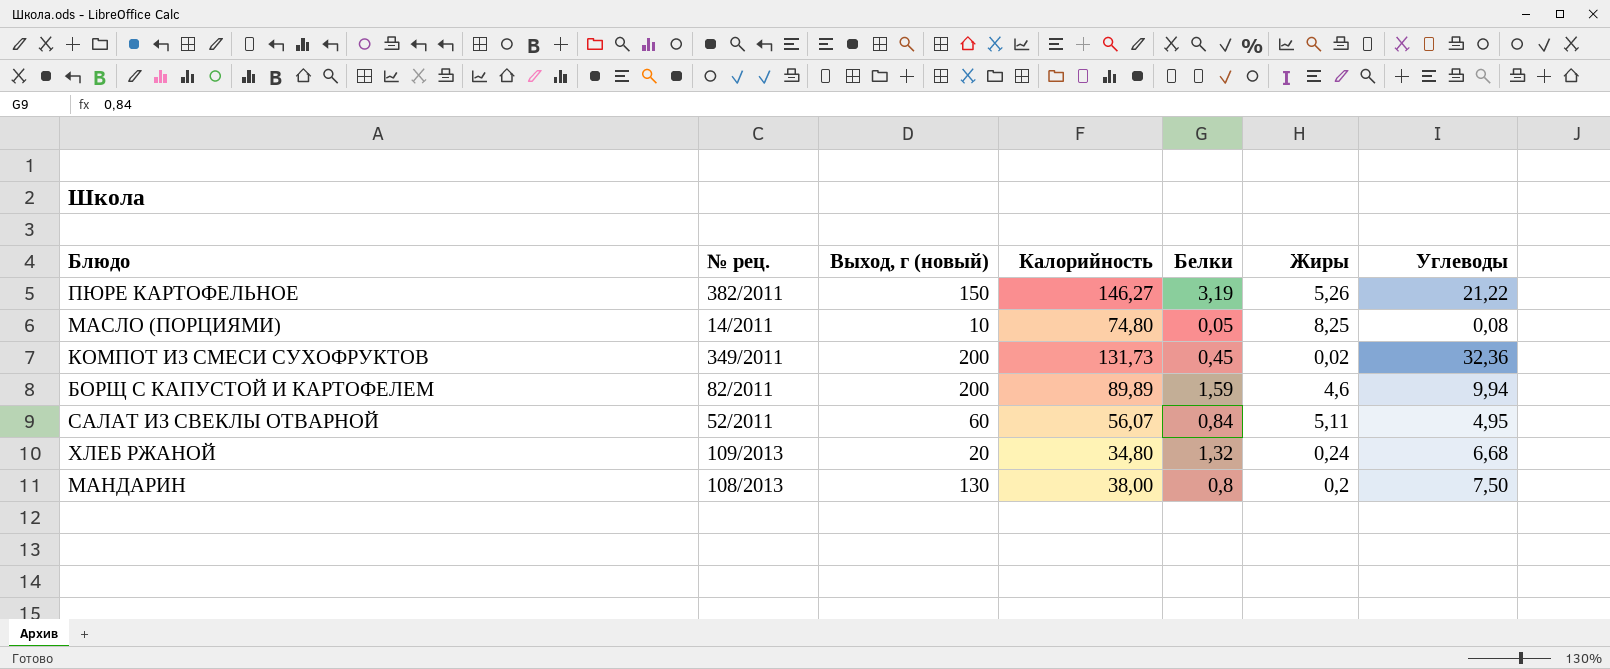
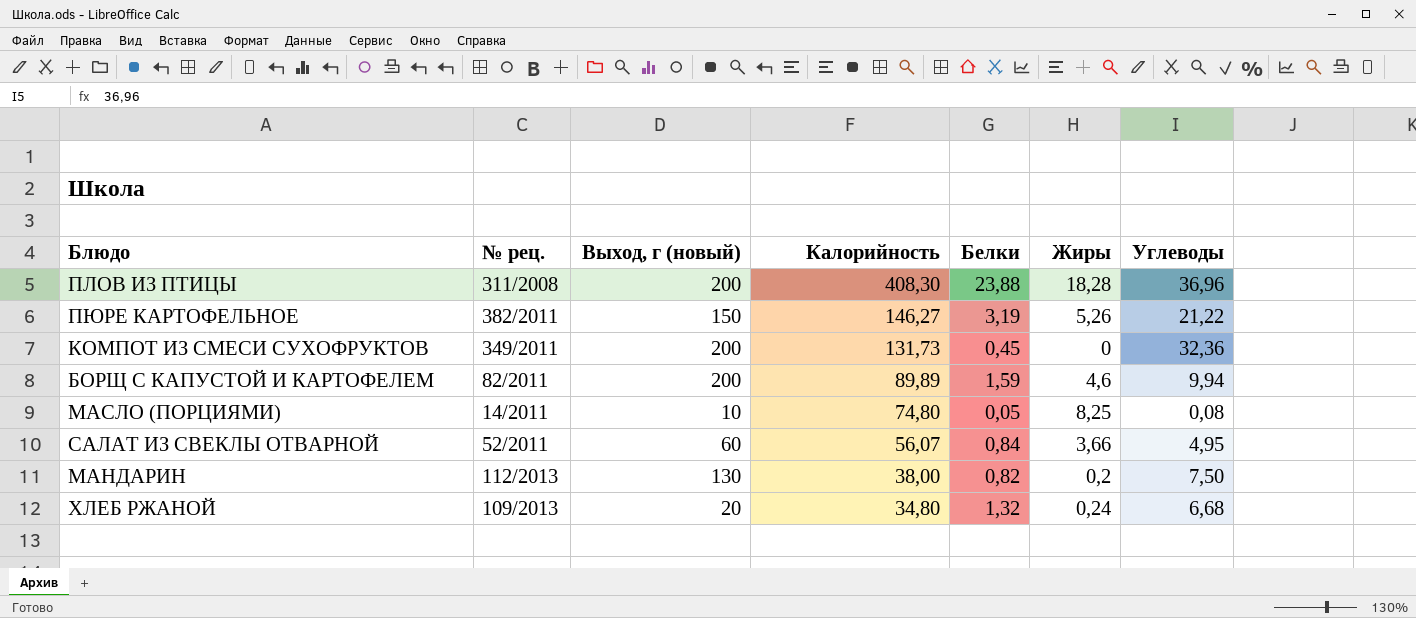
row order: none -> Калорийность descending
row ПЛОВ ИЗ ПТИЦЫ: none -> 311/2008 | 200 | 408,30 | 23,88 | 18,28 | 36,96
КОМПОТ ИЗ СМЕСИ СУХОФРУКТОВ | Жиры: 0,02 -> 0
САЛАТ ИЗ СВЕКЛЫ ОТВАРНОЙ | Жиры: 5,11 -> 3,66
МАНДАРИН | № рец.: 108/2013 -> 112/2013
МАНДАРИН | Белки: 0,8 -> 0,82

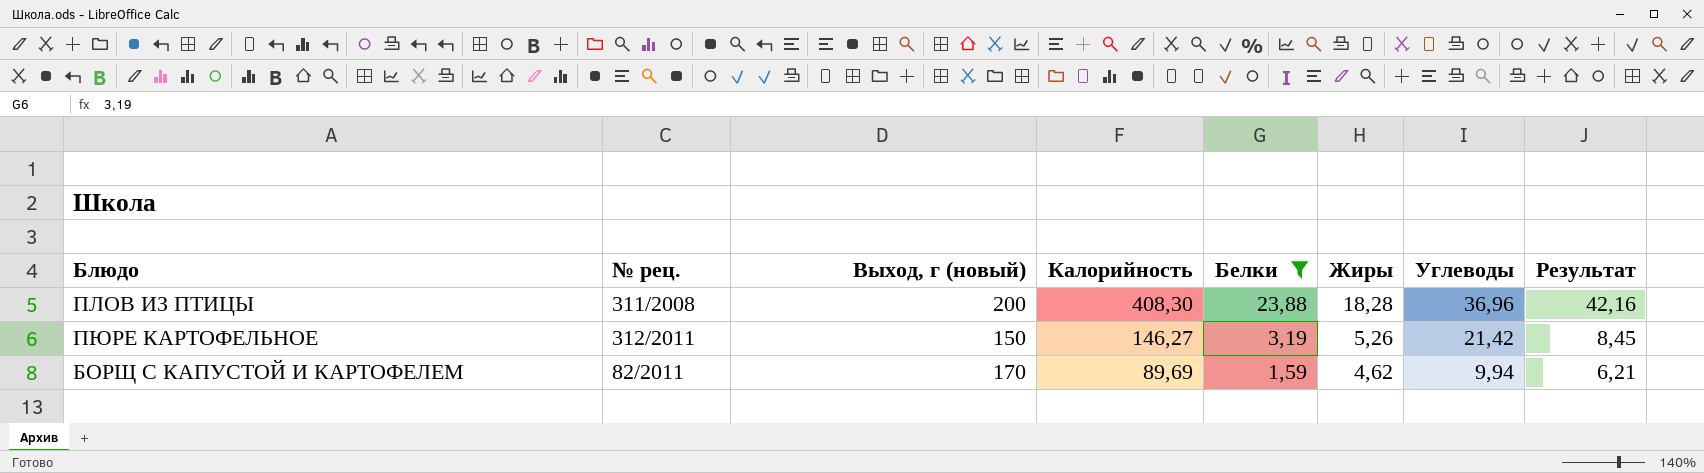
filter: none -> Белки >= 1,59
column Результат | formula: none -> [Белки] + [Жиры]
ПЮРЕ КАРТОФЕЛЬНОЕ | № рец.: 382/2011 -> 312/2011
ПЮРЕ КАРТОФЕЛЬНОЕ | Углеводы: 21,22 -> 21,42
БОРЩ С КАПУСТОЙ И КАРТОФЕЛЕМ | Выход, г (новый): 200 -> 170
БОРЩ С КАПУСТОЙ И КАРТОФЕЛЕМ | Калорийность: 89,89 -> 89,69
БОРЩ С КАПУСТОЙ И КАРТОФЕЛЕМ | Жиры: 4,6 -> 4,62

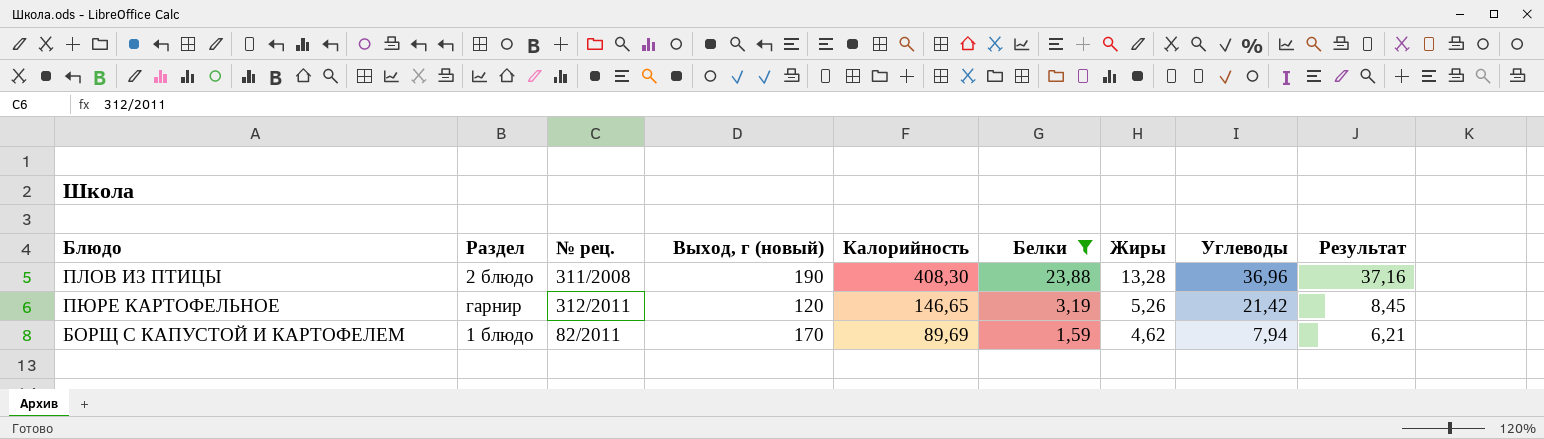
column Раздел | position: none -> 2
ПЛОВ ИЗ ПТИЦЫ | Выход, г (новый): 200 -> 190
ПЛОВ ИЗ ПТИЦЫ | Жиры: 18,28 -> 13,28
ПЛОВ ИЗ ПТИЦЫ | Результат: 42,16 -> 37,16
ПЮРЕ КАРТОФЕЛЬНОЕ | Выход, г (новый): 150 -> 120
ПЮРЕ КАРТОФЕЛЬНОЕ | Калорийность: 146,27 -> 146,65
БОРЩ С КАПУСТОЙ И КАРТОФЕЛЕМ | Углеводы: 9,94 -> 7,94

